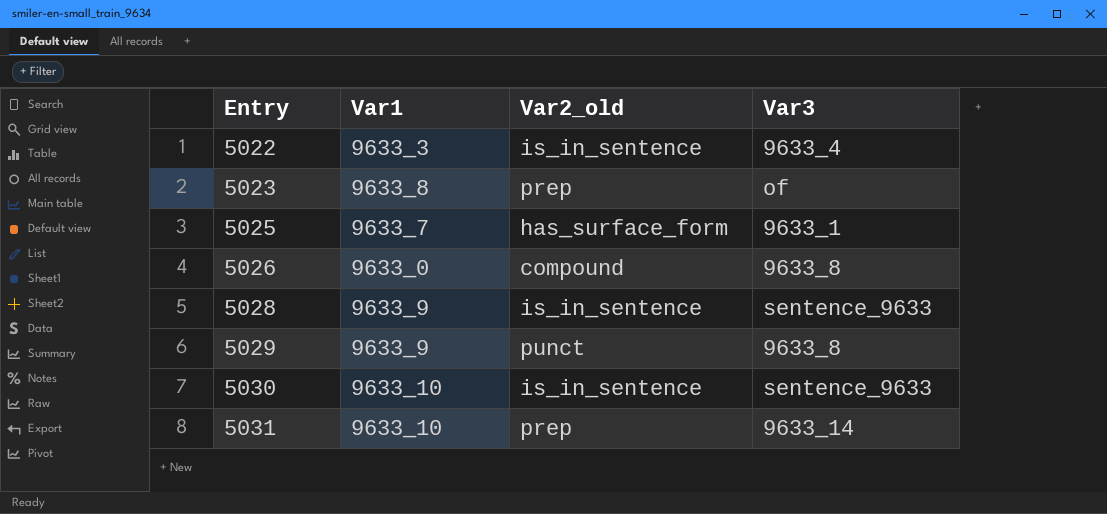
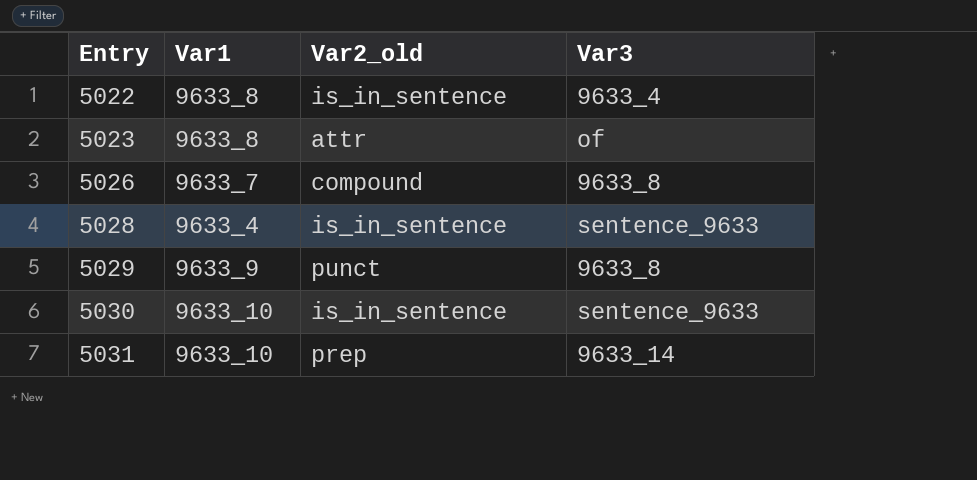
row 5025: 9633_7 | has_surface_form | 9633_1 -> none
5022 | Var1: 9633_3 -> 9633_8
5023 | Var2_old: prep -> attr
5026 | Var1: 9633_0 -> 9633_7
5028 | Var1: 9633_9 -> 9633_4

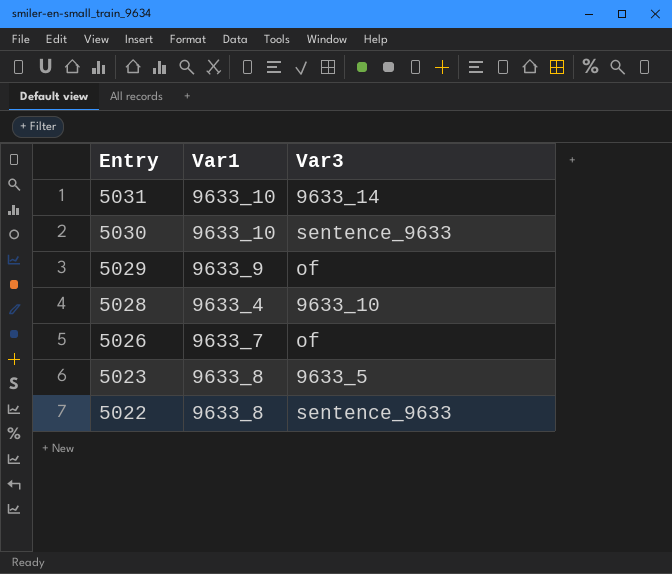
row order: Entry ascending -> Entry descending
column Var2_old | position: 3 -> none
5029 | Var3: 9633_8 -> of
5028 | Var3: sentence_9633 -> 9633_10
5026 | Var3: 9633_8 -> of
5023 | Var3: of -> 9633_5
5022 | Var3: 9633_4 -> sentence_9633

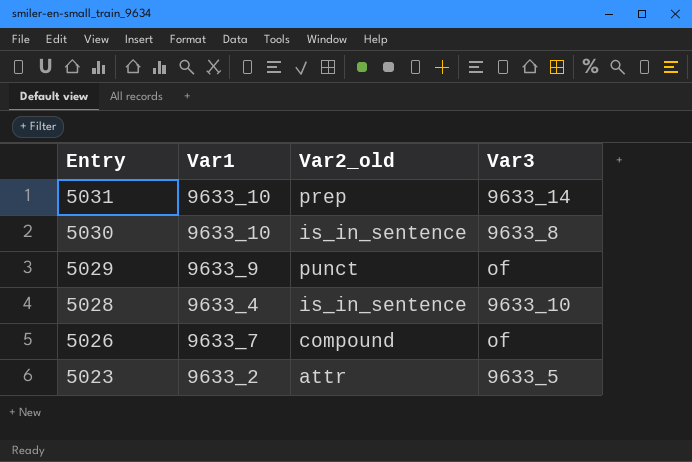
column Var2_old | position: none -> 3
row 5022: 9633_8 | sentence_9633 -> none
5030 | Var3: sentence_9633 -> 9633_8
5023 | Var1: 9633_8 -> 9633_2

